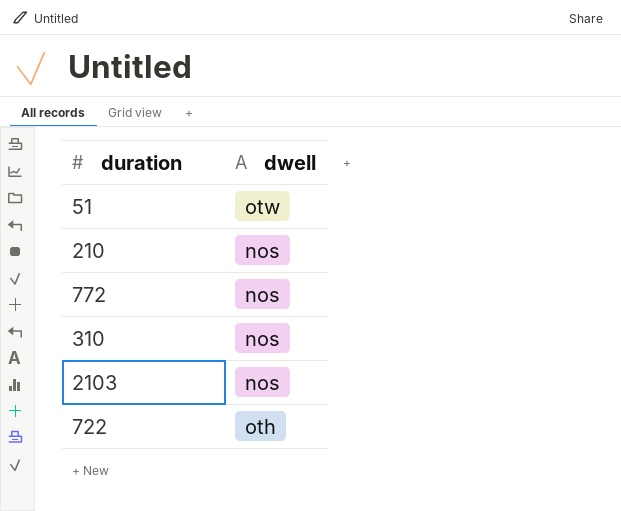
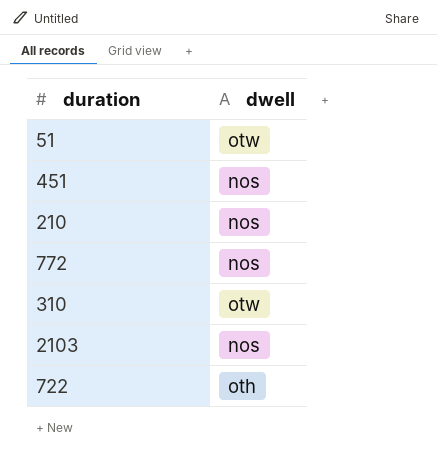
row 451: none -> nos
310 | dwell: nos -> otw

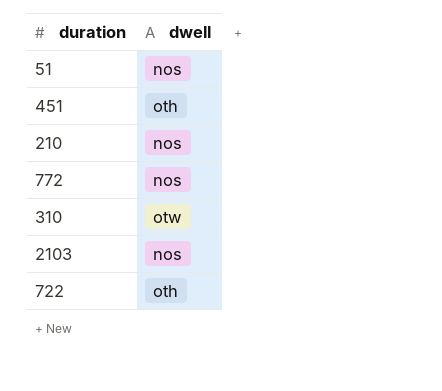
51 | dwell: otw -> nos
451 | dwell: nos -> oth

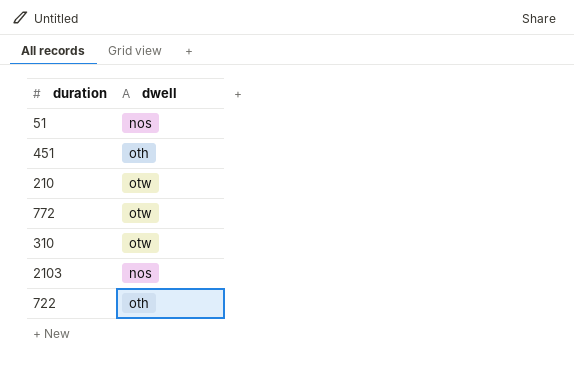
210 | dwell: nos -> otw
772 | dwell: nos -> otw

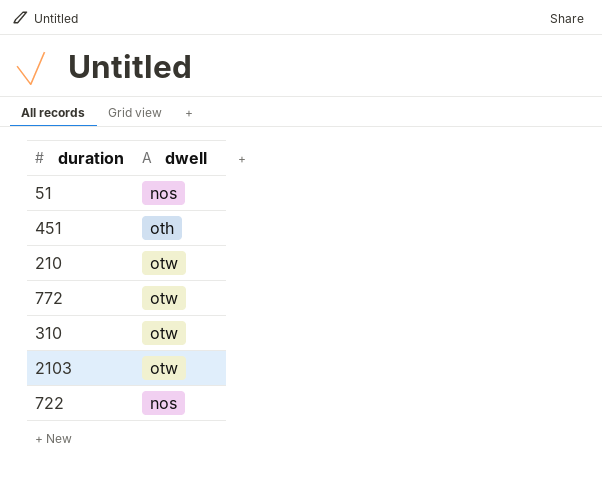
2103 | dwell: nos -> otw
722 | dwell: oth -> nos

